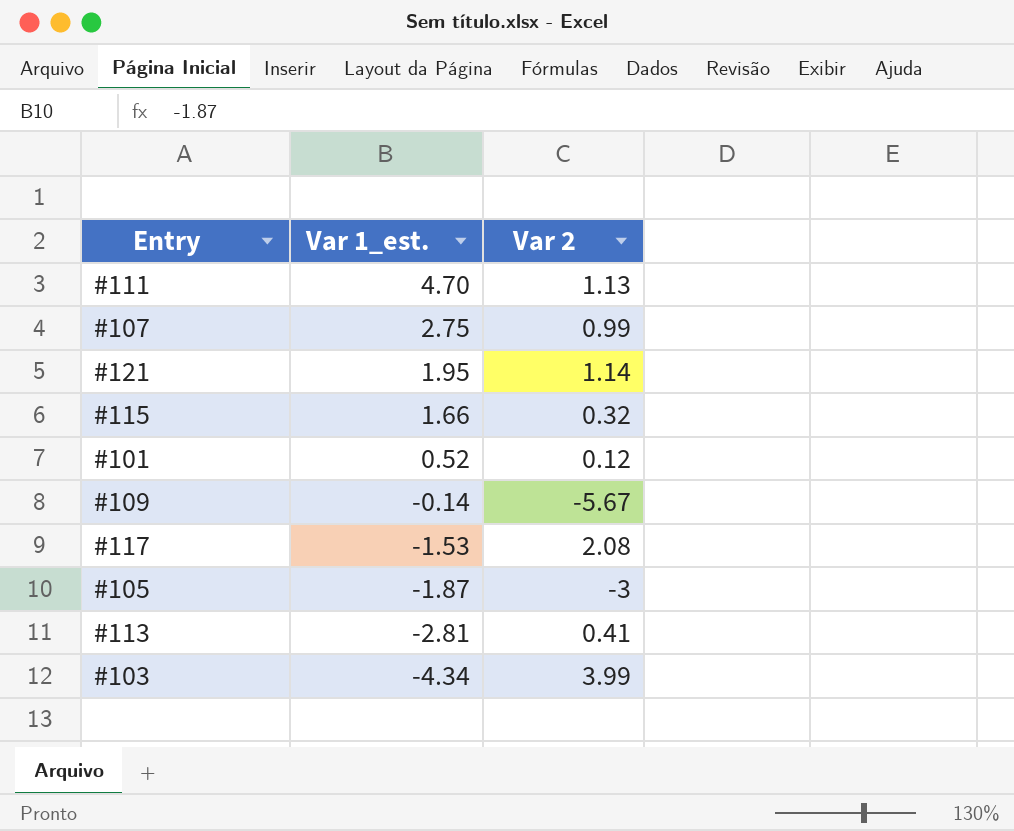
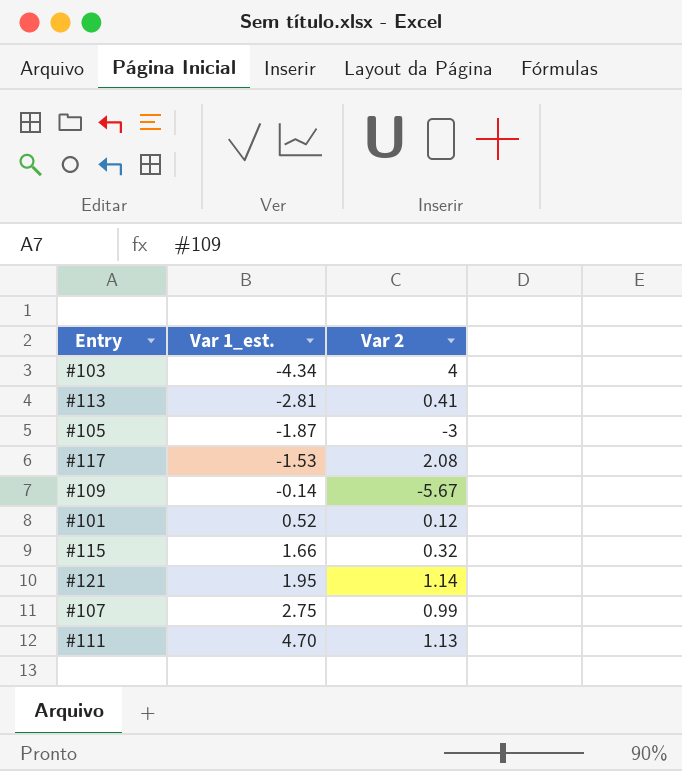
row order: Var 1_est. descending -> Var 1_est. ascending
#103 | Var 2: 3.99 -> 4

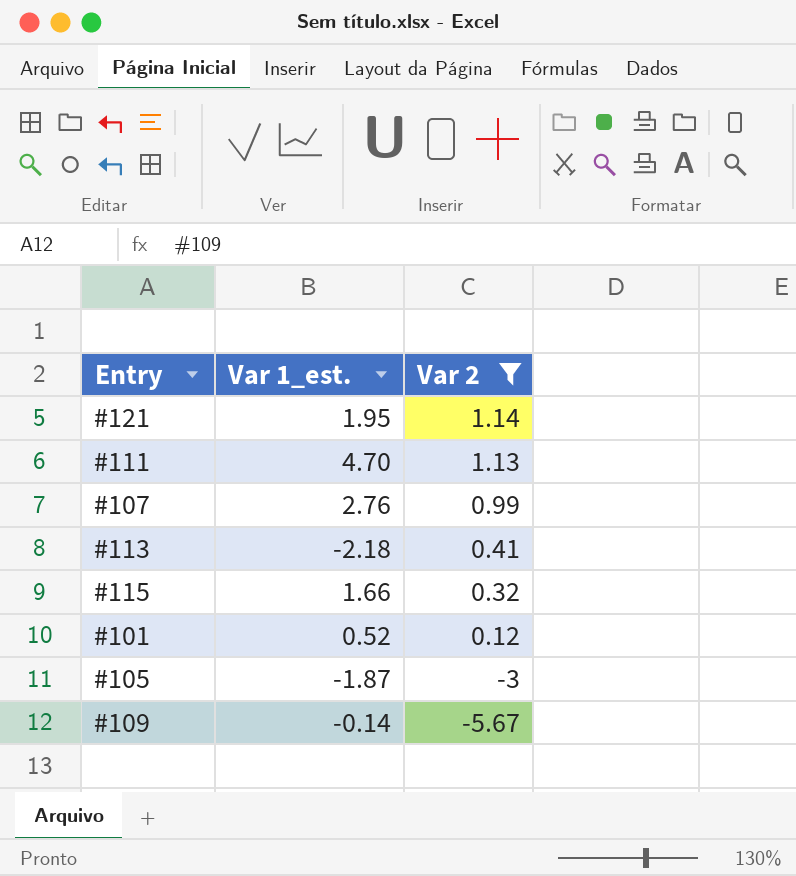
filter: none -> Var 2 <= 1.14
row order: Var 1_est. ascending -> Var 2 descending
#107 | Var 1_est.: 2.75 -> 2.76
#113 | Var 1_est.: -2.81 -> -2.18

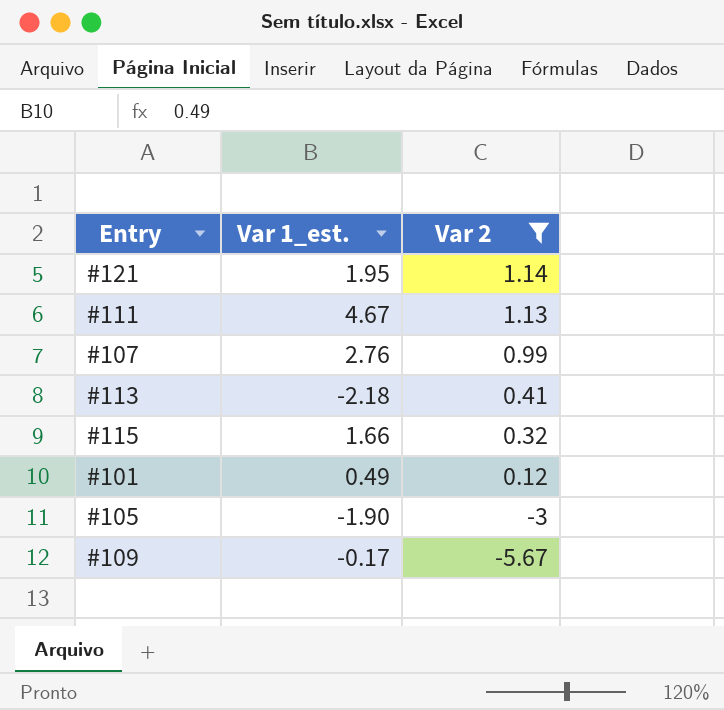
#111 | Var 1_est.: 4.70 -> 4.67
#101 | Var 1_est.: 0.52 -> 0.49
#105 | Var 1_est.: -1.87 -> -1.90
#109 | Var 1_est.: -0.14 -> -0.17

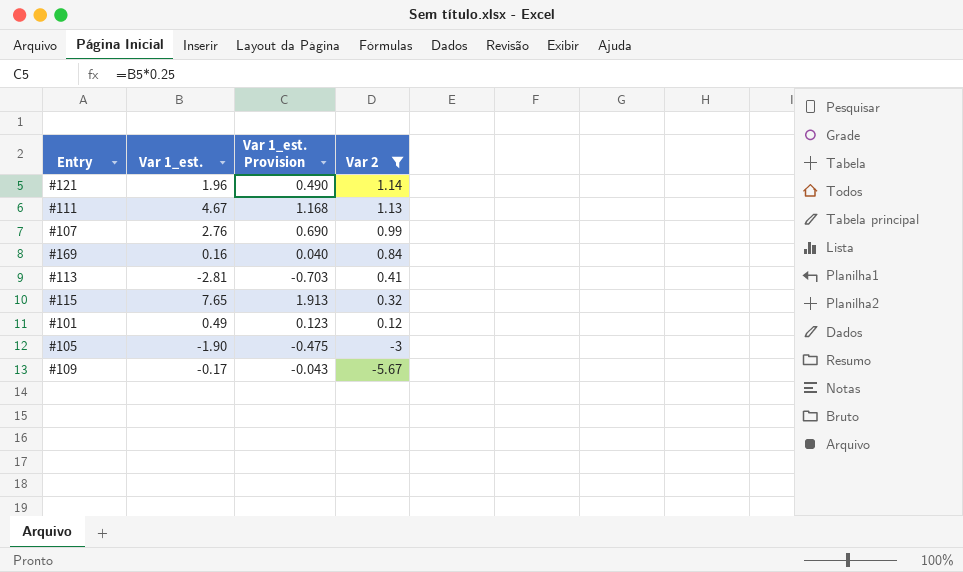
column Var 1_est. Provision | formula: none -> [Var 1_est.] * 0.25
#121 | Var 1_est.: 1.95 -> 1.96
row #169: none -> 0.16 | 0.040 | 0.84
#113 | Var 1_est.: -2.18 -> -2.81
#115 | Var 1_est.: 1.66 -> 7.65

